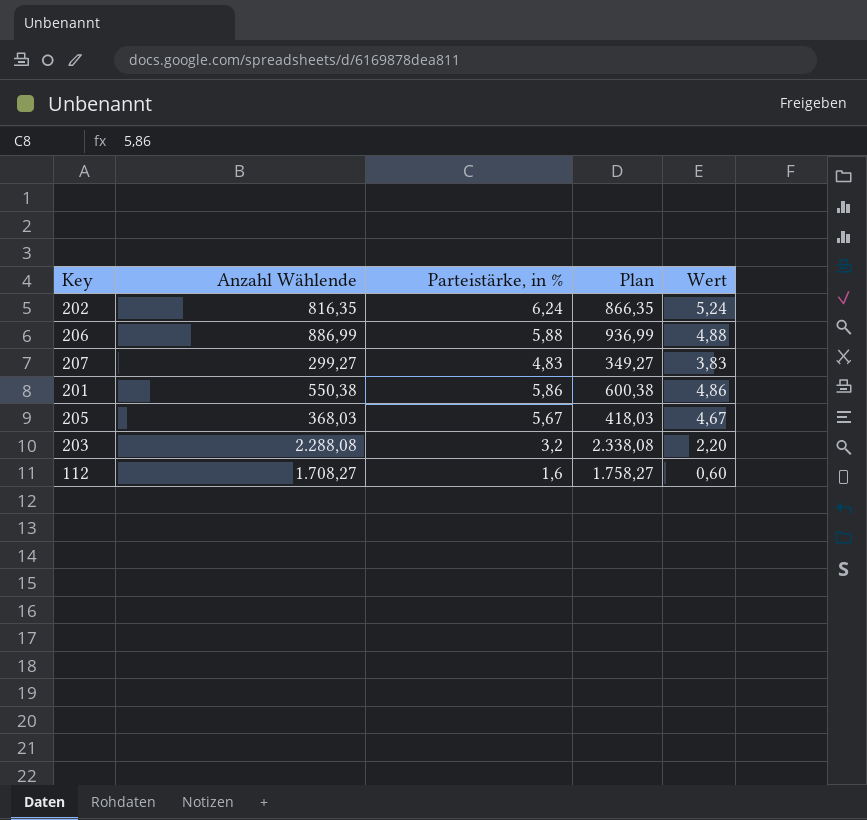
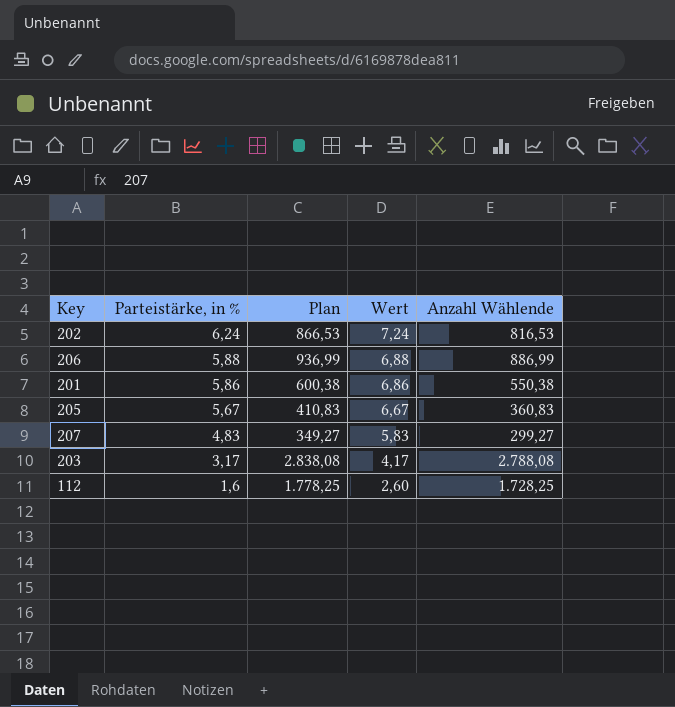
row order: none -> Parteistärke, in % descending
column Wert | formula: [Parteistärke, in %] - 1 -> [Parteistärke, in %] + 1
column Anzahl Wählende | position: 2 -> 5
202 | Plan: 866,35 -> 866,53
202 | Anzahl Wählende: 816,35 -> 816,53
205 | Plan: 418,03 -> 410,83
205 | Anzahl Wählende: 368,03 -> 360,83
203 | Parteistärke, in %: 3,2 -> 3,17
203 | Plan: 2.338,08 -> 2.838,08
203 | Anzahl Wählende: 2.288,08 -> 2.788,08
112 | Plan: 1.758,27 -> 1.778,25
112 | Anzahl Wählende: 1.708,27 -> 1.728,25

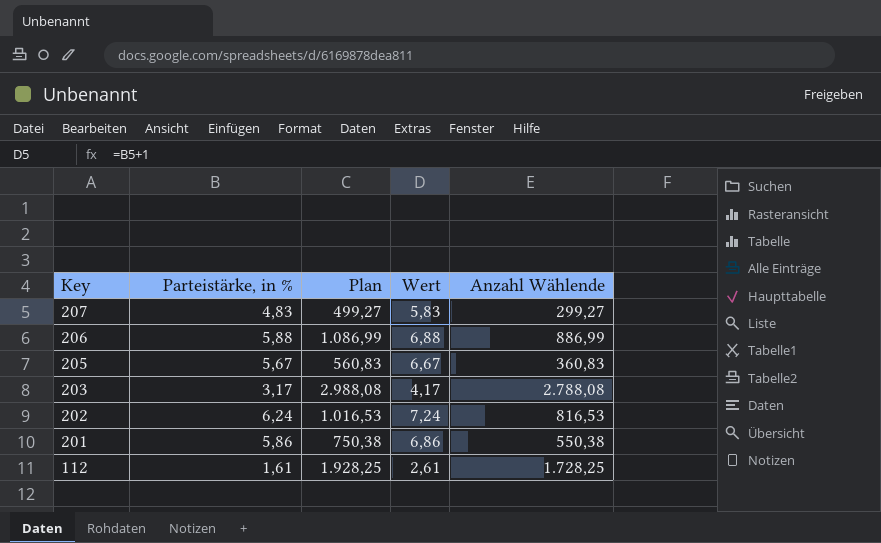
row order: Parteistärke, in % descending -> Key descending
column Plan | formula: [Anzahl Wählende] + 50 -> [Anzahl Wählende] + 200
112 | Parteistärke, in %: 1,6 -> 1,61
112 | Wert: 2,60 -> 2,61

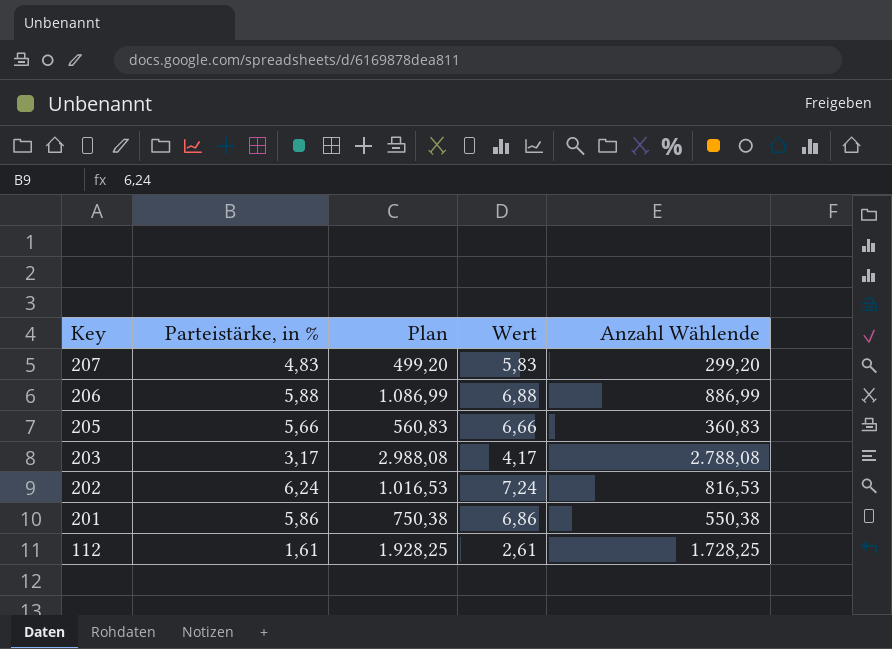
207 | Plan: 499,27 -> 499,20
207 | Anzahl Wählende: 299,27 -> 299,20
205 | Parteistärke, in %: 5,67 -> 5,66
205 | Wert: 6,67 -> 6,66

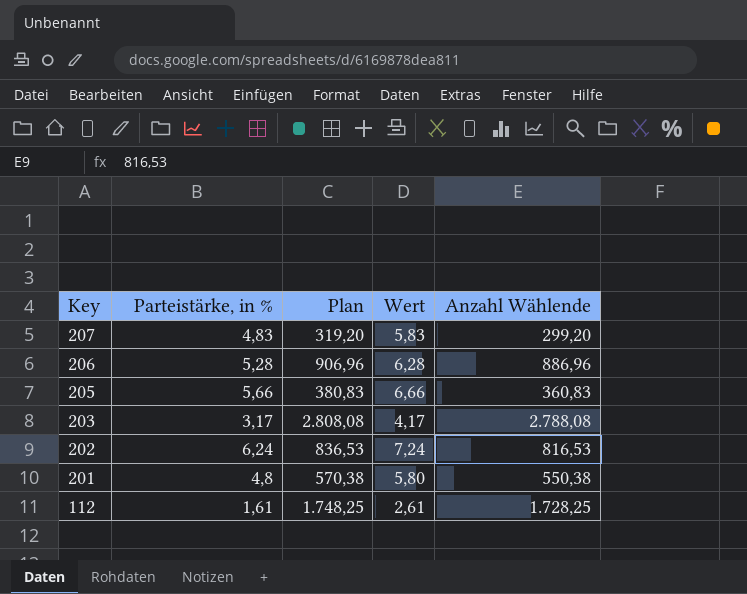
column Plan | formula: [Anzahl Wählende] + 200 -> [Anzahl Wählende] + 20
206 | Parteistärke, in %: 5,88 -> 5,28
206 | Wert: 6,88 -> 6,28
206 | Anzahl Wählende: 886,99 -> 886,96
201 | Parteistärke, in %: 5,86 -> 4,8
201 | Wert: 6,86 -> 5,80

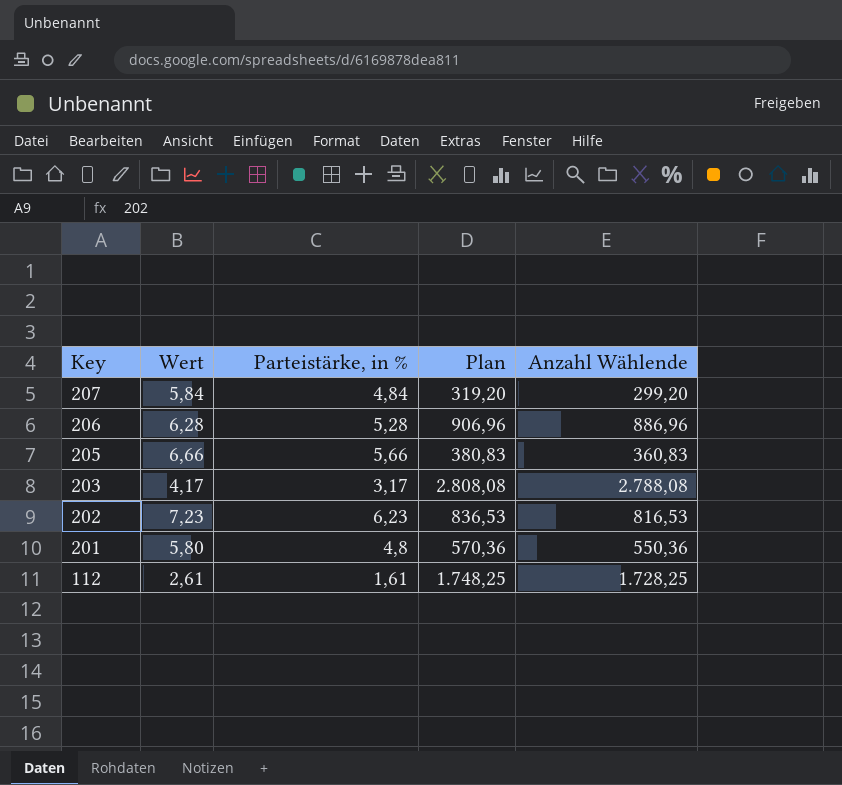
column Wert | position: 4 -> 2
207 | Wert: 5,83 -> 5,84
207 | Parteistärke, in %: 4,83 -> 4,84
202 | Wert: 7,24 -> 7,23
202 | Parteistärke, in %: 6,24 -> 6,23
201 | Plan: 570,38 -> 570,36
201 | Anzahl Wählende: 550,38 -> 550,36

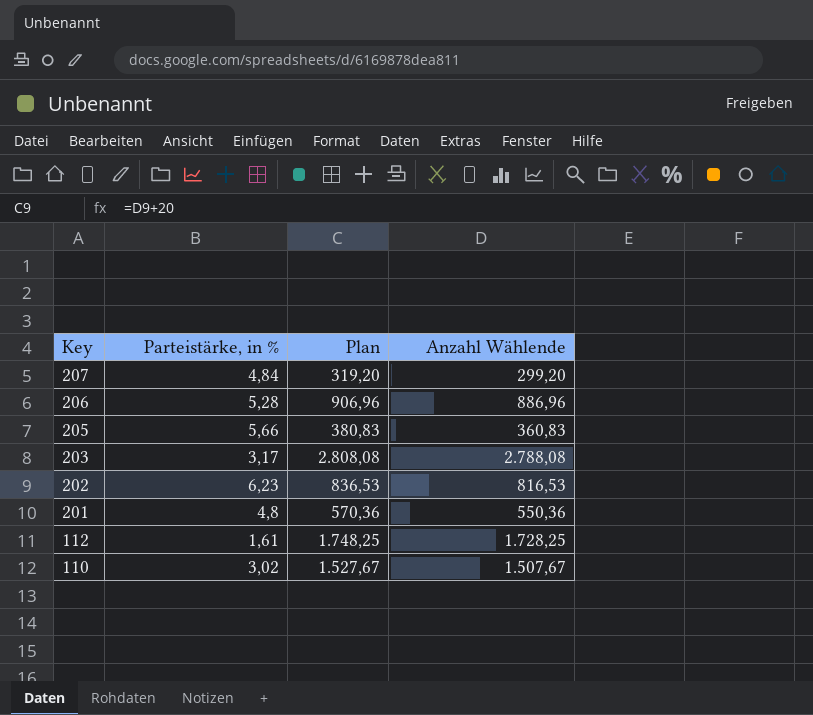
column Wert | formula: [Parteistärke, in %] + 1 -> none
row 110: none -> 3,02 | 1.527,67 | 1.507,67

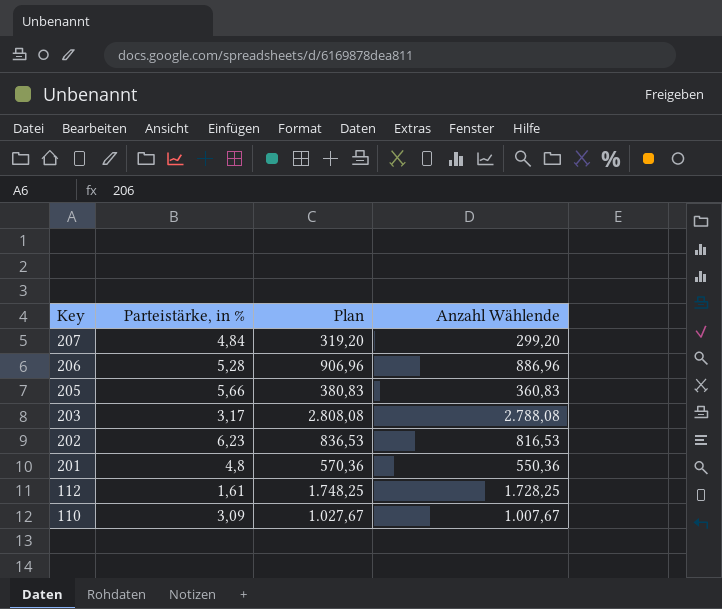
110 | Parteistärke, in %: 3,02 -> 3,09
110 | Plan: 1.527,67 -> 1.027,67
110 | Anzahl Wählende: 1.507,67 -> 1.007,67

